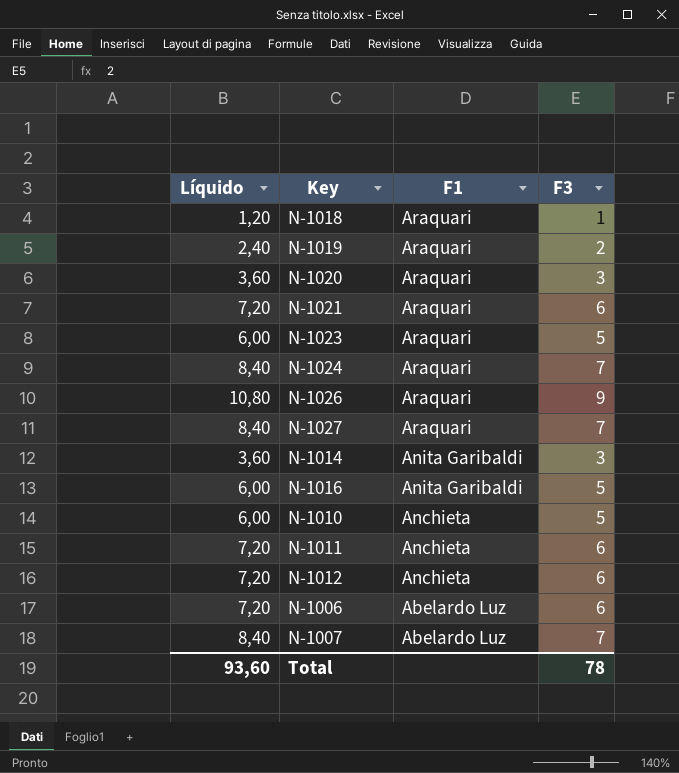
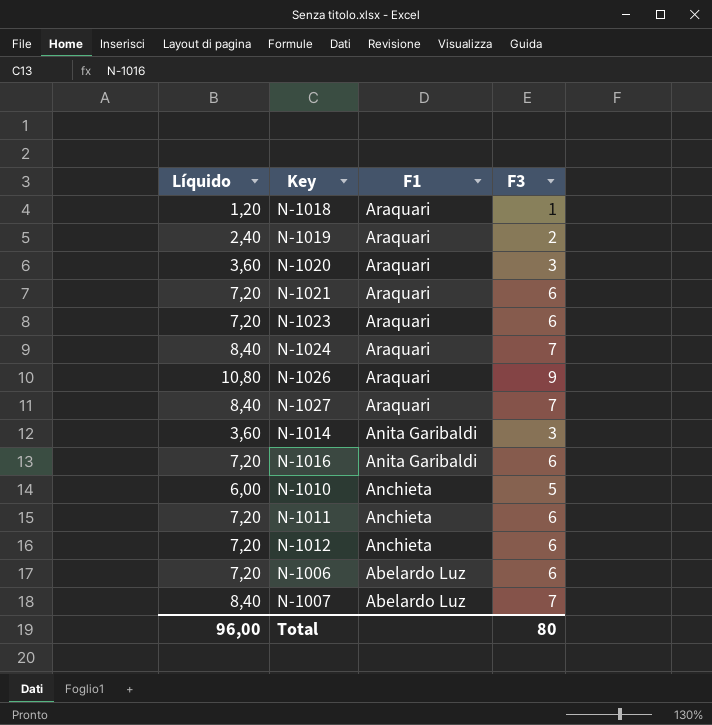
N-1023 | Líquido: 6,00 -> 7,20
N-1023 | F3: 5 -> 6
N-1016 | Líquido: 6,00 -> 7,20
N-1016 | F3: 5 -> 6
Total | Líquido: 93,60 -> 96,00
Total | F3: 78 -> 80

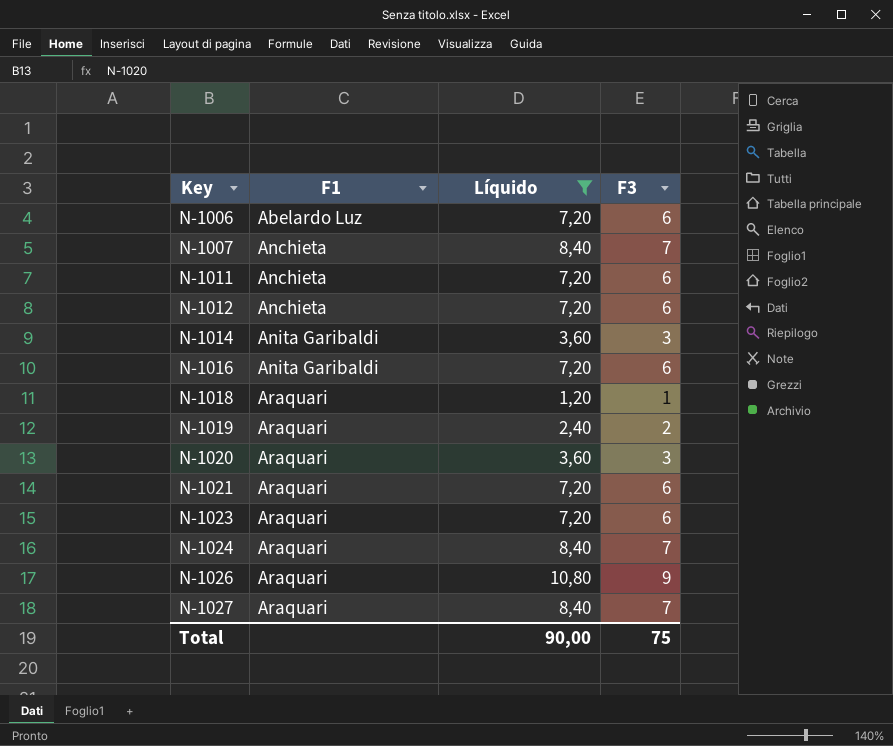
filter: none -> Líquido != 6,00
row order: F1 descending -> Key ascending
column Líquido | position: 1 -> 3
N-1007 | F1: Abelardo Luz -> Anchieta
Total | Líquido: 96,00 -> 90,00
Total | F3: 80 -> 75

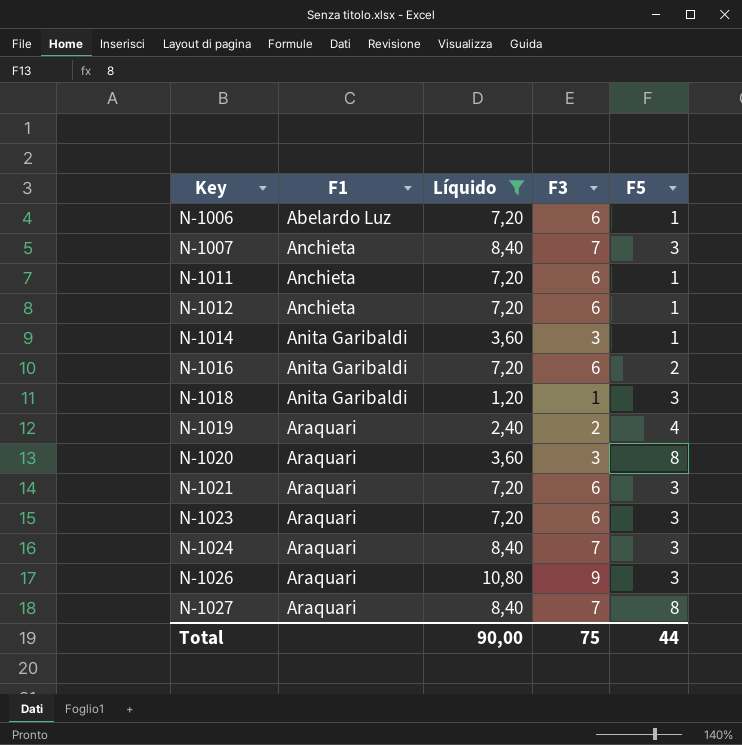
column F5 | position: none -> 5
N-1018 | F1: Araquari -> Anita Garibaldi

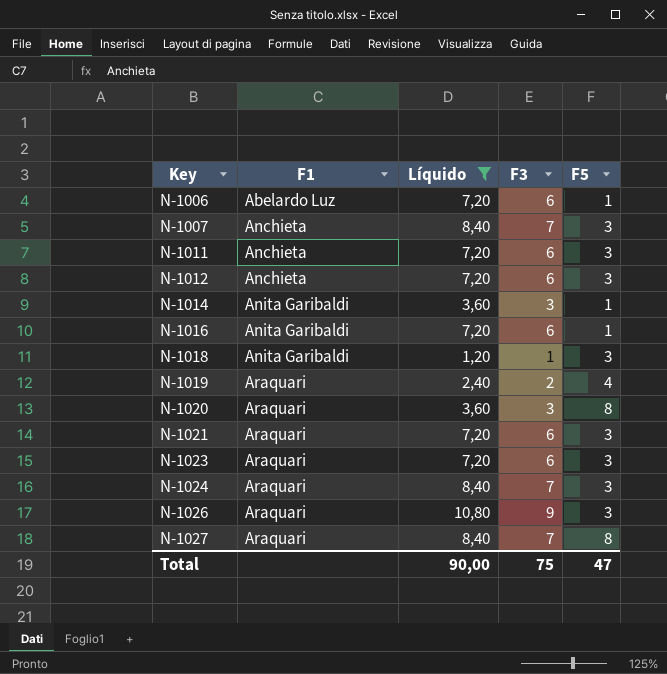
N-1011 | F5: 1 -> 3
N-1012 | F5: 1 -> 3
N-1016 | F5: 2 -> 1
Total | F5: 44 -> 47

